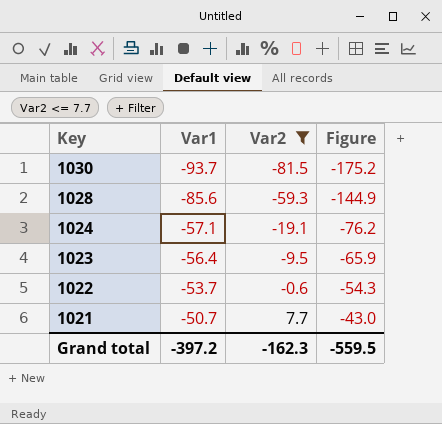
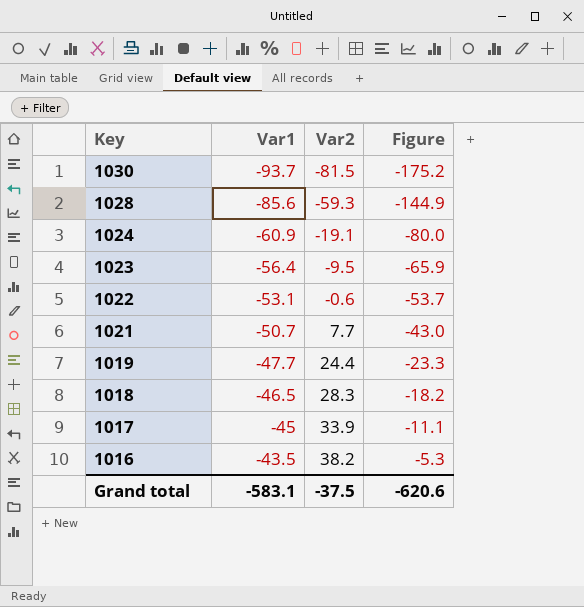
filter: Var2 <= 7.7 -> none
1024 | Var1: -57.1 -> -60.9
1024 | Figure: -76.2 -> -80.0
1022 | Var1: -53.7 -> -53.1
1022 | Figure: -54.3 -> -53.7
Grand total | Var1: -397.2 -> -583.1
Grand total | Var2: -162.3 -> -37.5
Grand total | Figure: -559.5 -> -620.6

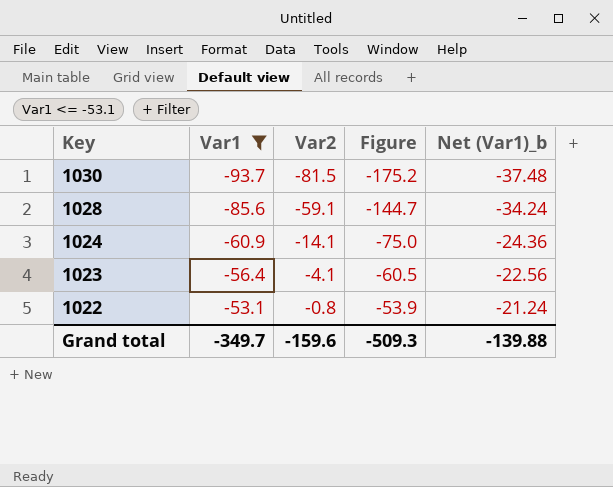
filter: none -> Var1 <= -53.1
column Net (Var1)_b | formula: none -> [Var1] * 0.4
1028 | Var2: -59.3 -> -59.1
1028 | Figure: -144.9 -> -144.7
1024 | Var2: -19.1 -> -14.1
1024 | Figure: -80.0 -> -75.0
1023 | Var2: -9.5 -> -4.1
1023 | Figure: -65.9 -> -60.5
1022 | Var2: -0.6 -> -0.8
1022 | Figure: -53.7 -> -53.9
Grand total | Var1: -583.1 -> -349.7
Grand total | Var2: -37.5 -> -159.6
Grand total | Figure: -620.6 -> -509.3

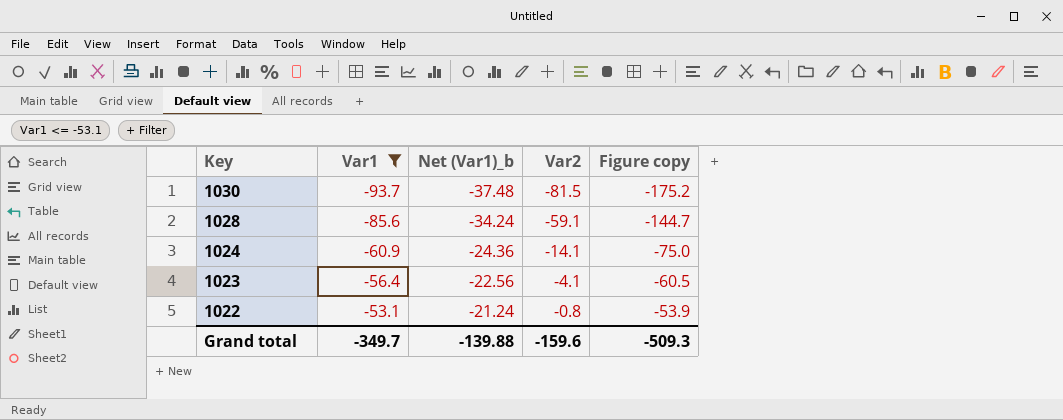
column Net (Var1)_b | position: 5 -> 3
column name: Figure -> Figure copy

